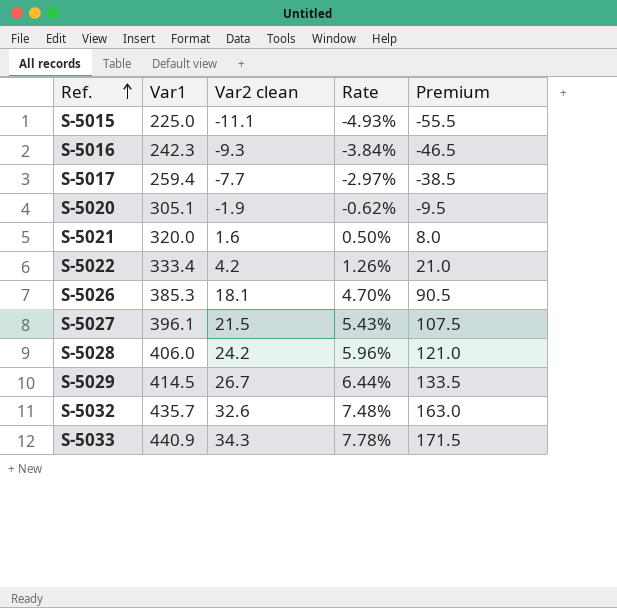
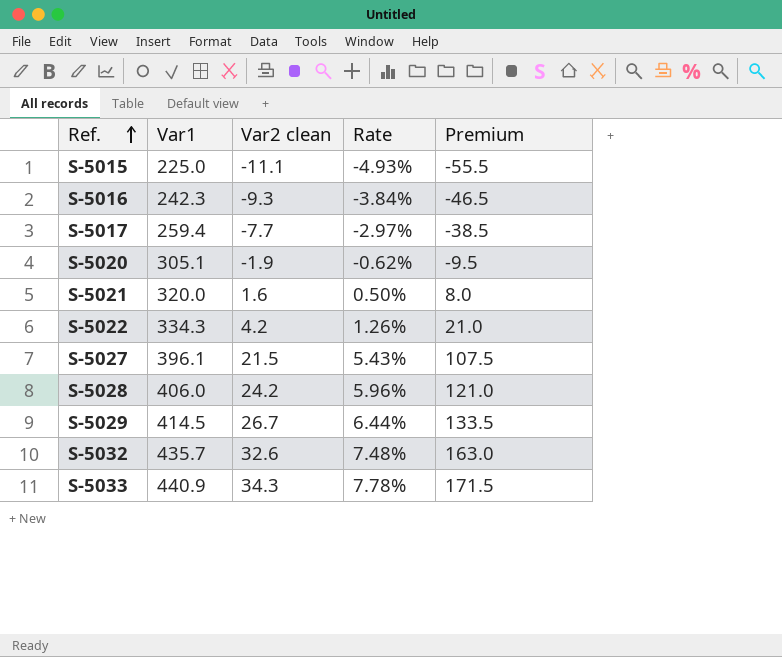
row S-5026: 385.3 | 18.1 | 4.70% | 90.5 -> none
S-5022 | Var1: 333.4 -> 334.3

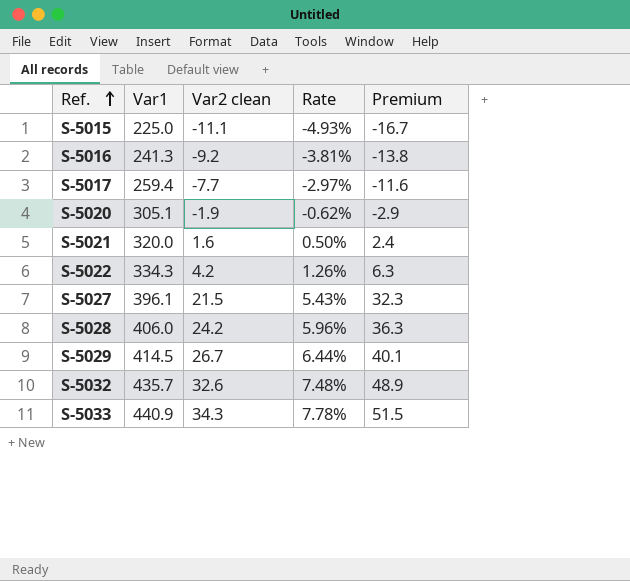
column Premium | formula: [Var2 clean] * 5 -> [Var2 clean] * 1.5
S-5016 | Var1: 242.3 -> 241.3
S-5016 | Var2 clean: -9.3 -> -9.2
S-5016 | Rate: -3.84% -> -3.81%

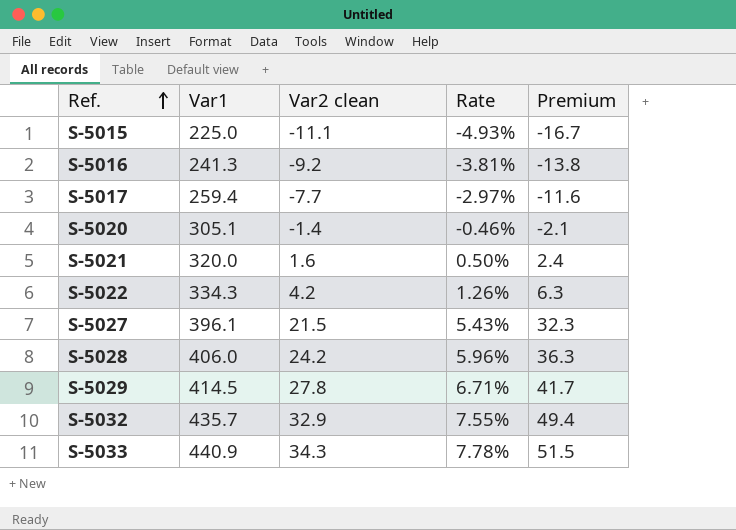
S-5020 | Var2 clean: -1.9 -> -1.4
S-5020 | Rate: -0.62% -> -0.46%
S-5020 | Premium: -2.9 -> -2.1
S-5029 | Var2 clean: 26.7 -> 27.8
S-5029 | Rate: 6.44% -> 6.71%
S-5029 | Premium: 40.1 -> 41.7
S-5032 | Var2 clean: 32.6 -> 32.9
S-5032 | Rate: 7.48% -> 7.55%
S-5032 | Premium: 48.9 -> 49.4

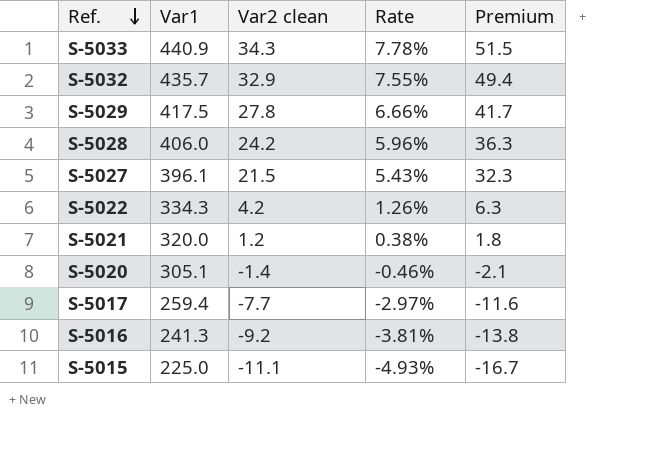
row order: Ref. ascending -> Ref. descending
S-5029 | Var1: 414.5 -> 417.5
S-5029 | Rate: 6.71% -> 6.66%
S-5021 | Var2 clean: 1.6 -> 1.2
S-5021 | Rate: 0.50% -> 0.38%
S-5021 | Premium: 2.4 -> 1.8

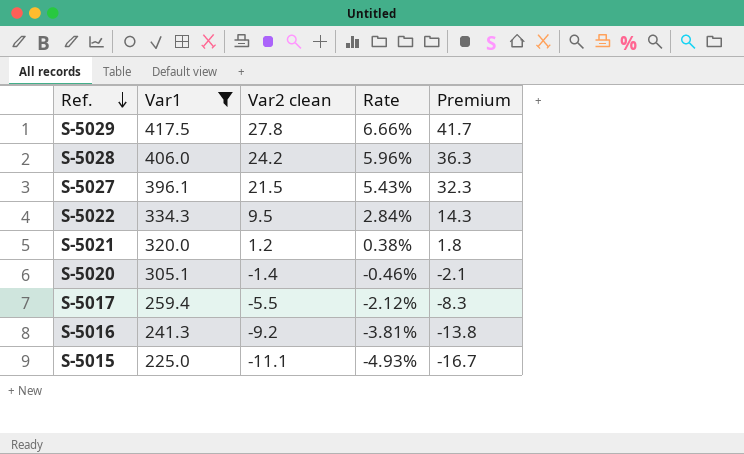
filter: none -> Var1 <= 417.5
S-5022 | Var2 clean: 4.2 -> 9.5
S-5022 | Rate: 1.26% -> 2.84%
S-5022 | Premium: 6.3 -> 14.3
S-5017 | Var2 clean: -7.7 -> -5.5
S-5017 | Rate: -2.97% -> -2.12%
S-5017 | Premium: -11.6 -> -8.3

